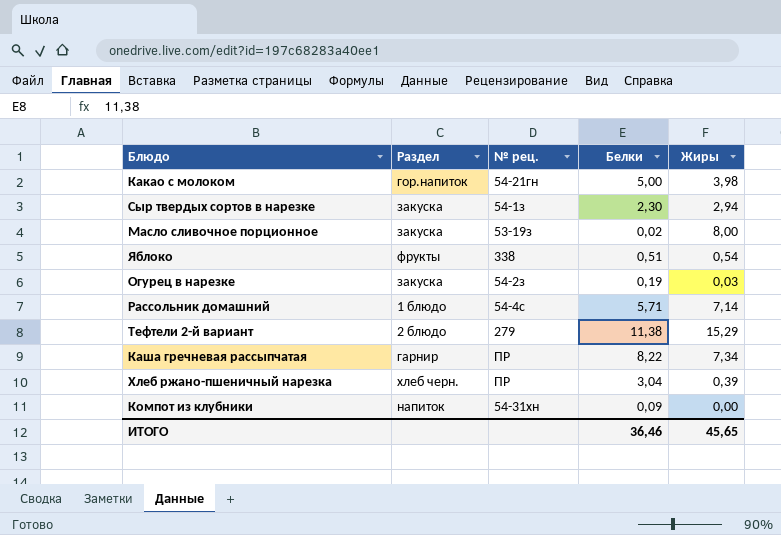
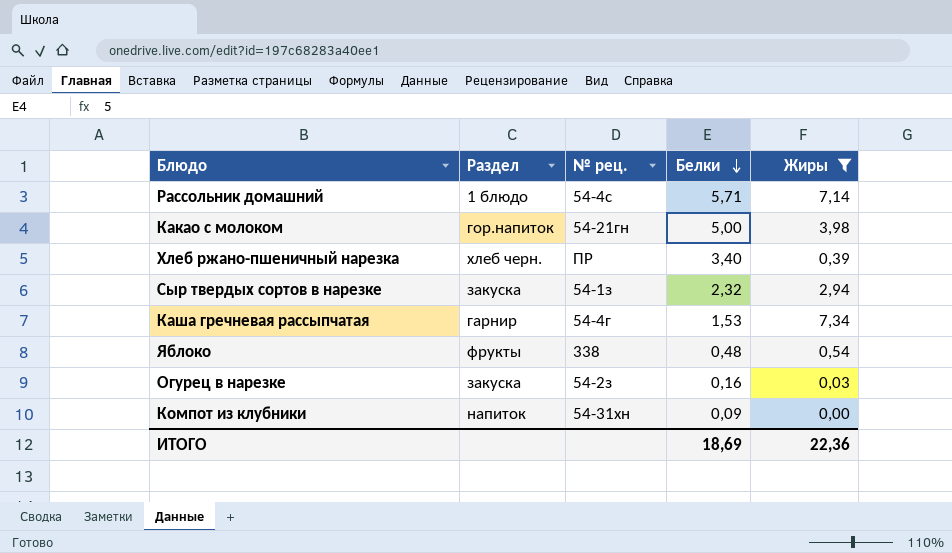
filter: none -> Жиры <= 7,34
row order: none -> Белки descending
Хлеб ржано-пшеничный нарезка | Белки: 3,04 -> 3,40
Сыр твердых сортов в нарезке | Белки: 2,30 -> 2,32
Каша гречневая рассыпчатая | № рец.: ПР -> 54-4г
Каша гречневая рассыпчатая | Белки: 8,22 -> 1,53
Яблоко | Белки: 0,51 -> 0,48
Огурец в нарезке | Белки: 0,19 -> 0,16
ИТОГО | Белки: 36,46 -> 18,69
ИТОГО | Жиры: 45,65 -> 22,36

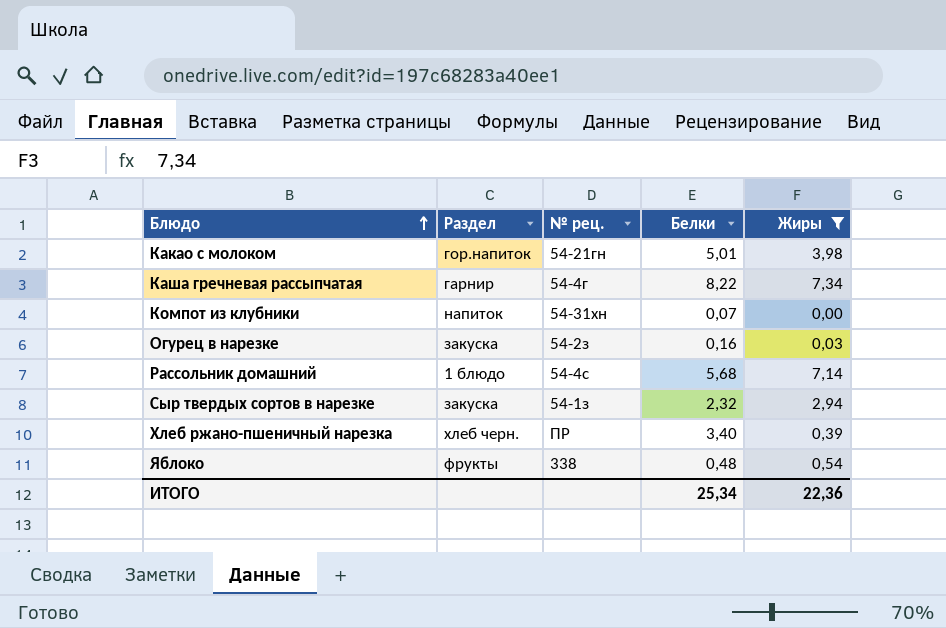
row order: Белки descending -> Блюдо ascending
Какао с молоком | Белки: 5,00 -> 5,01
Каша гречневая рассыпчатая | Белки: 1,53 -> 8,22
Компот из клубники | Белки: 0,09 -> 0,07
Рассольник домашний | Белки: 5,71 -> 5,68
ИТОГО | Белки: 18,69 -> 25,34

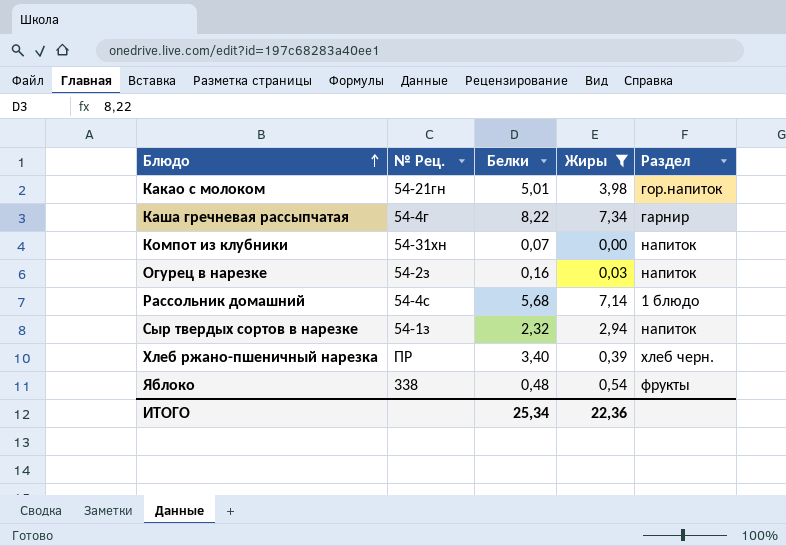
column name: № рец. -> № Рец.
column Раздел | position: 2 -> 5
Огурец в нарезке | Раздел: закуска -> напиток
Сыр твердых сортов в нарезке | Раздел: закуска -> напиток

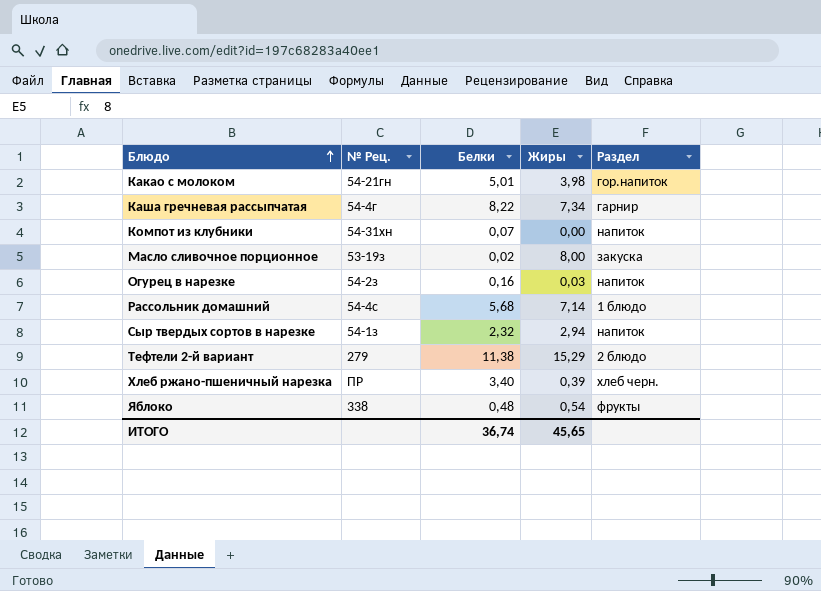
filter: Жиры <= 7,34 -> none
ИТОГО | Белки: 25,34 -> 36,74
ИТОГО | Жиры: 22,36 -> 45,65

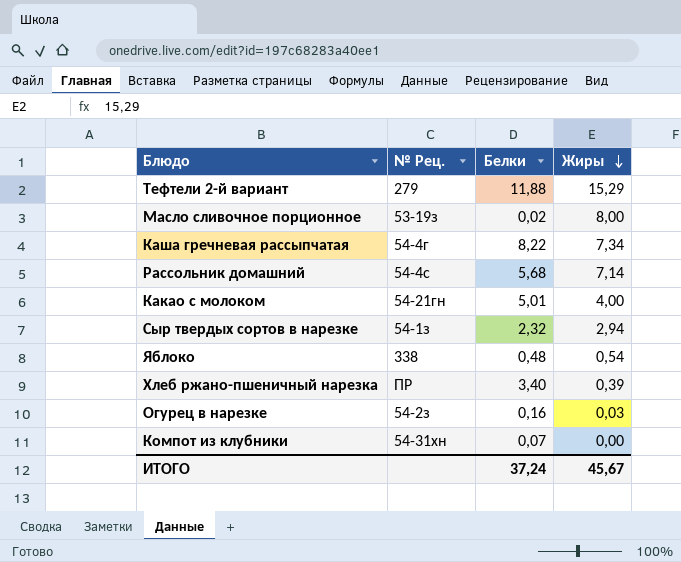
row order: Блюдо ascending -> Жиры descending
column Раздел | position: 5 -> none
Тефтели 2-й вариант | Белки: 11,38 -> 11,88
Какао с молоком | Жиры: 3,98 -> 4,00
ИТОГО | Белки: 36,74 -> 37,24
ИТОГО | Жиры: 45,65 -> 45,67

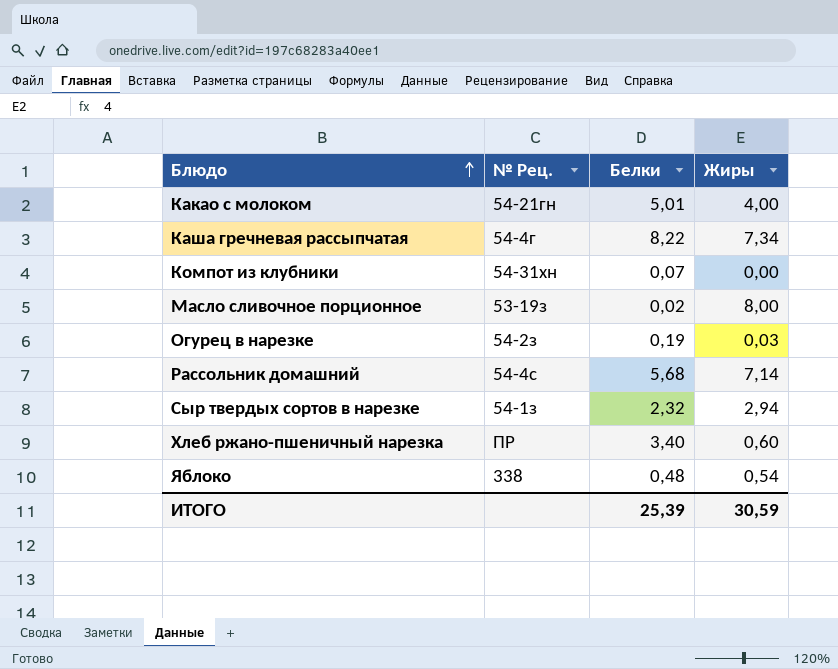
row order: Жиры descending -> Блюдо ascending
row Тефтели 2-й вариант: 279 | 11,88 | 15,29 -> none
Огурец в нарезке | Белки: 0,16 -> 0,19
Хлеб ржано-пшеничный нарезка | Жиры: 0,39 -> 0,60
ИТОГО | Белки: 37,24 -> 25,39
ИТОГО | Жиры: 45,67 -> 30,59

